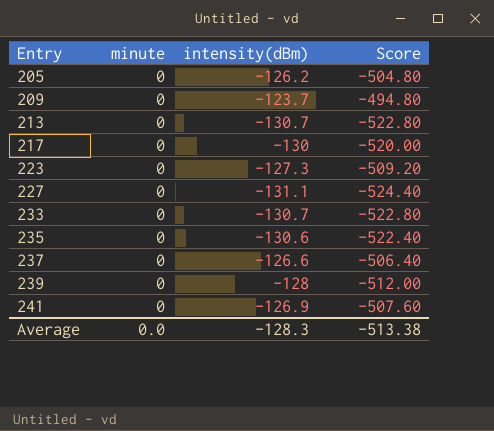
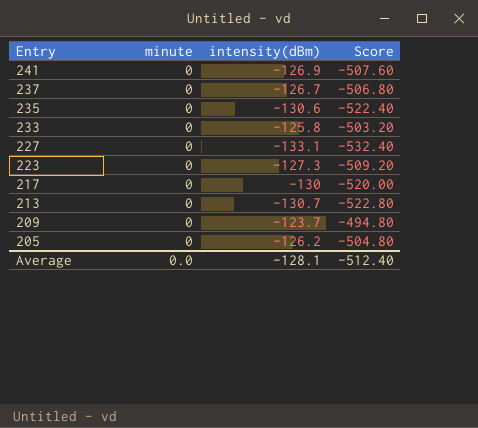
row order: Entry ascending -> Entry descending
row 239: 0 | -128 | -512.00 -> none
237 | intensity(dBm): -126.6 -> -126.7
237 | Score: -506.40 -> -506.80
233 | intensity(dBm): -130.7 -> -125.8
233 | Score: -522.80 -> -503.20
227 | intensity(dBm): -131.1 -> -133.1
227 | Score: -524.40 -> -532.40
Average | intensity(dBm): -128.3 -> -128.1
Average | Score: -513.38 -> -512.40

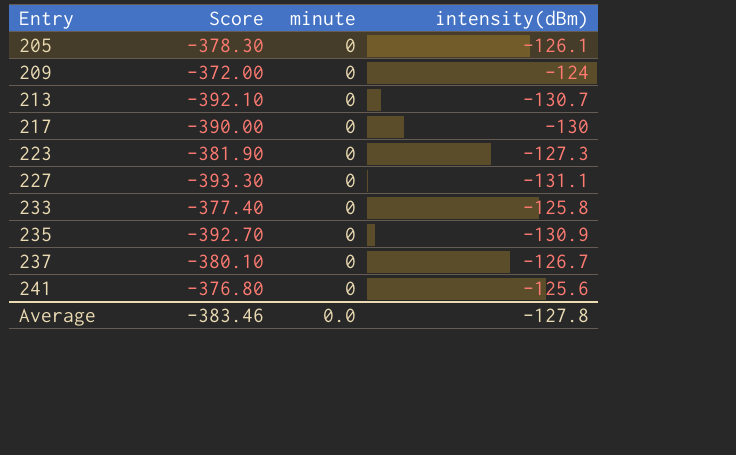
row order: Entry descending -> Entry ascending
column Score | formula: [intensity(dBm)] * 4 -> [intensity(dBm)] * 3
column Score | position: 4 -> 2
205 | intensity(dBm): -126.2 -> -126.1
209 | intensity(dBm): -123.7 -> -124
227 | intensity(dBm): -133.1 -> -131.1
235 | intensity(dBm): -130.6 -> -130.9
241 | intensity(dBm): -126.9 -> -125.6
Average | Score: -512.40 -> -383.46
Average | intensity(dBm): -128.1 -> -127.8

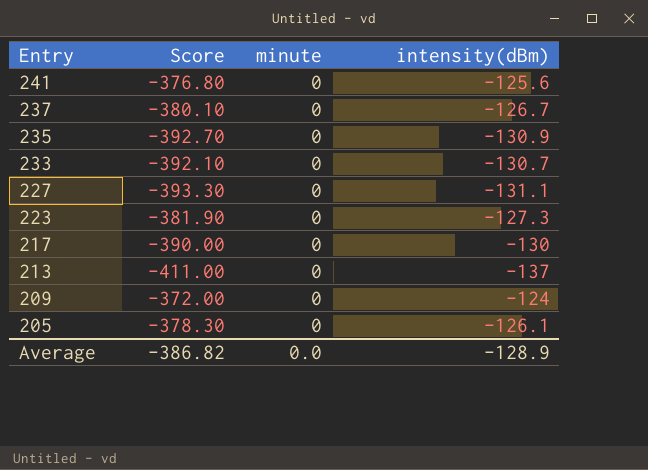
row order: Entry ascending -> Entry descending
233 | Score: -377.40 -> -392.10
233 | intensity(dBm): -125.8 -> -130.7
213 | Score: -392.10 -> -411.00
213 | intensity(dBm): -130.7 -> -137
Average | Score: -383.46 -> -386.82
Average | intensity(dBm): -127.8 -> -128.9

